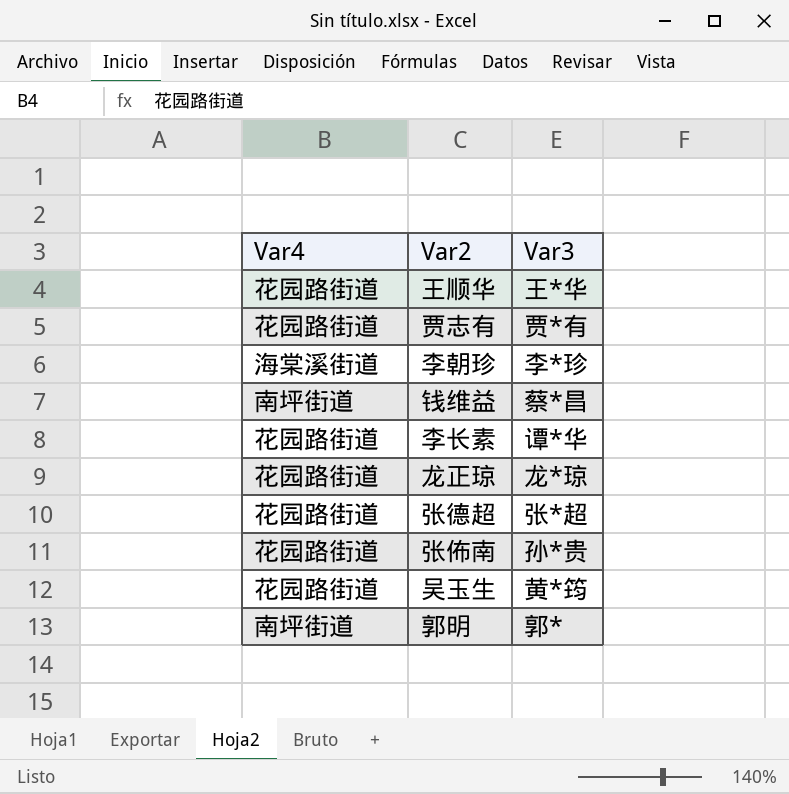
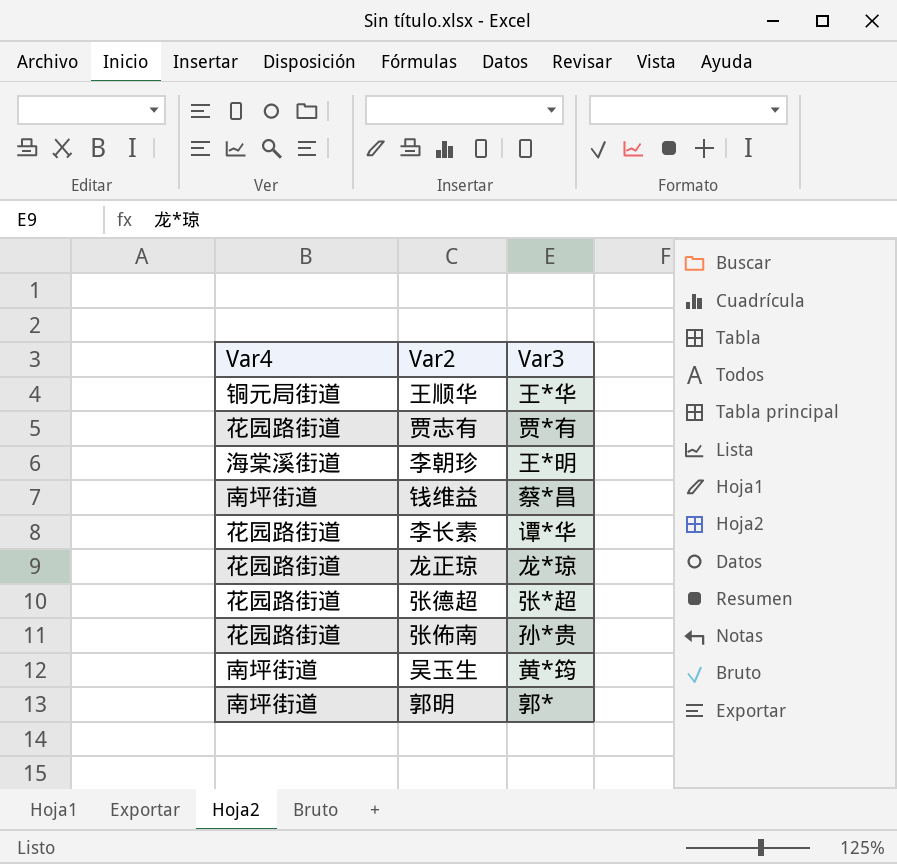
王顺华 | Var4: 花园路街道 -> 铜元局街道
李朝珍 | Var3: 李*珍 -> 王*明
吴玉生 | Var4: 花园路街道 -> 南坪街道

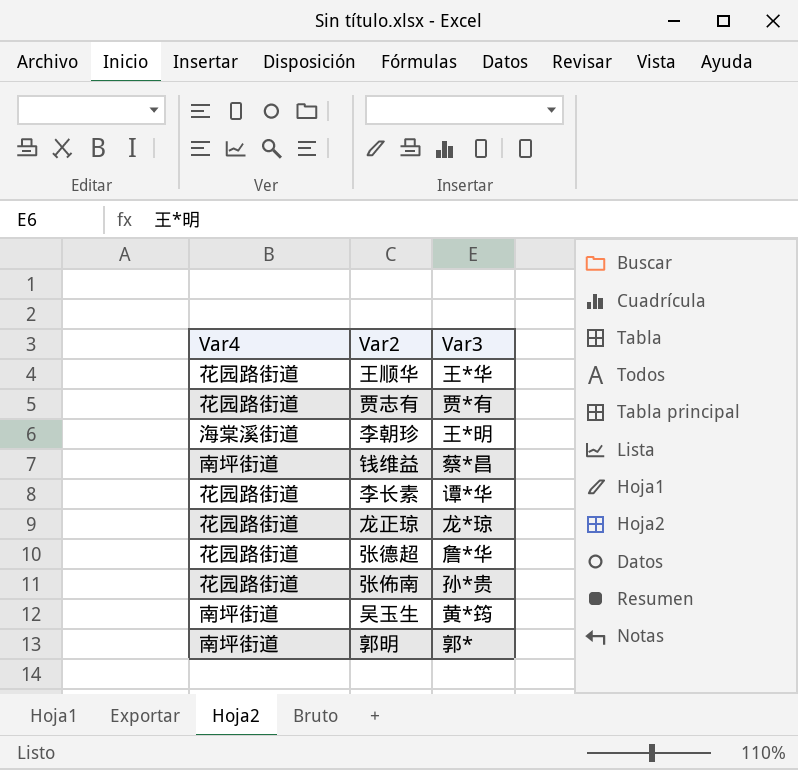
王顺华 | Var4: 铜元局街道 -> 花园路街道
张德超 | Var3: 张*超 -> 詹*华

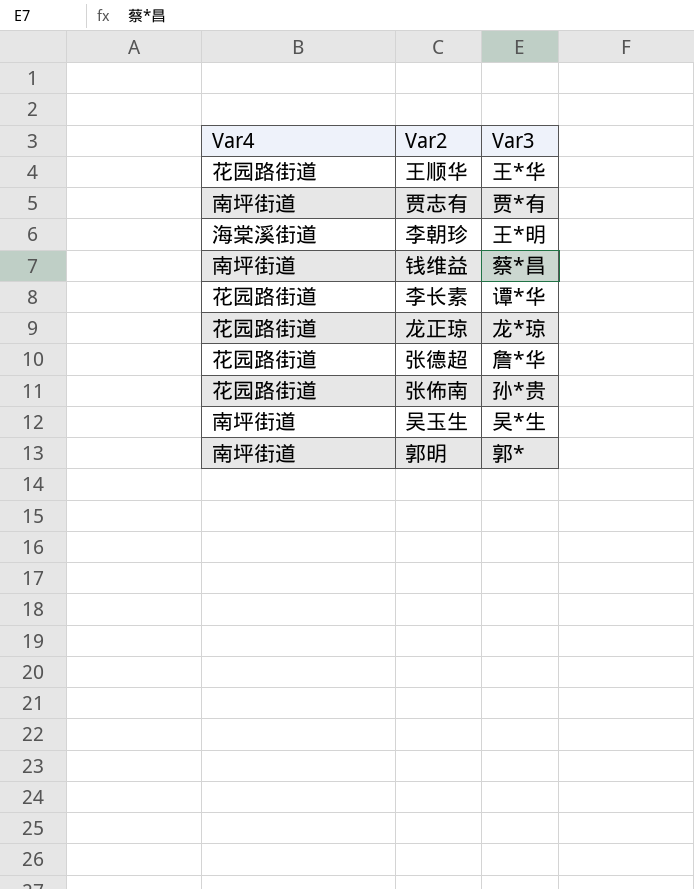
贾志有 | Var4: 花园路街道 -> 南坪街道
吴玉生 | Var3: 黄*筠 -> 吴*生

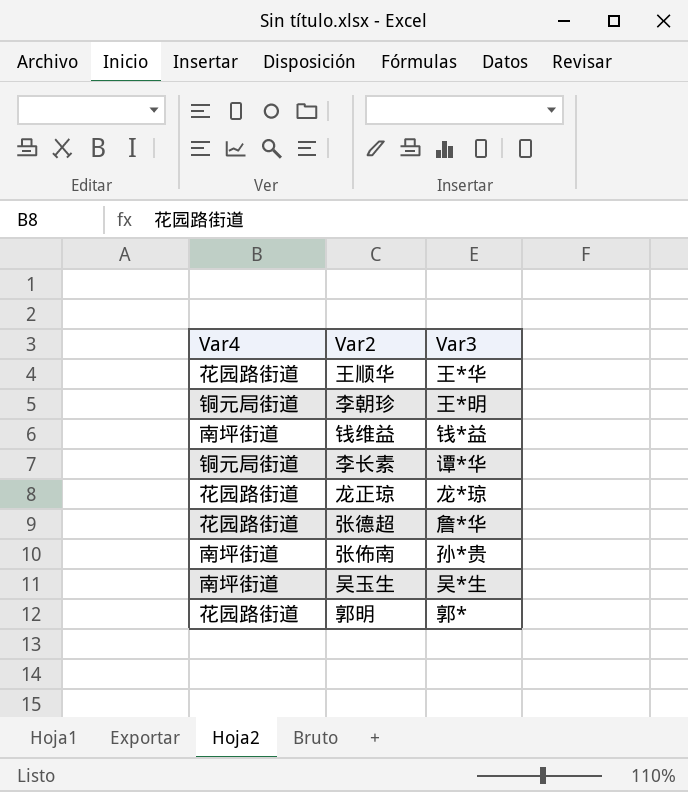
row 贾志有: 南坪街道 | 贾*有 -> none
李朝珍 | Var4: 海棠溪街道 -> 铜元局街道
钱维益 | Var3: 蔡*昌 -> 钱*益
李长素 | Var4: 花园路街道 -> 铜元局街道
张佈南 | Var4: 花园路街道 -> 南坪街道
郭明 | Var4: 南坪街道 -> 花园路街道

